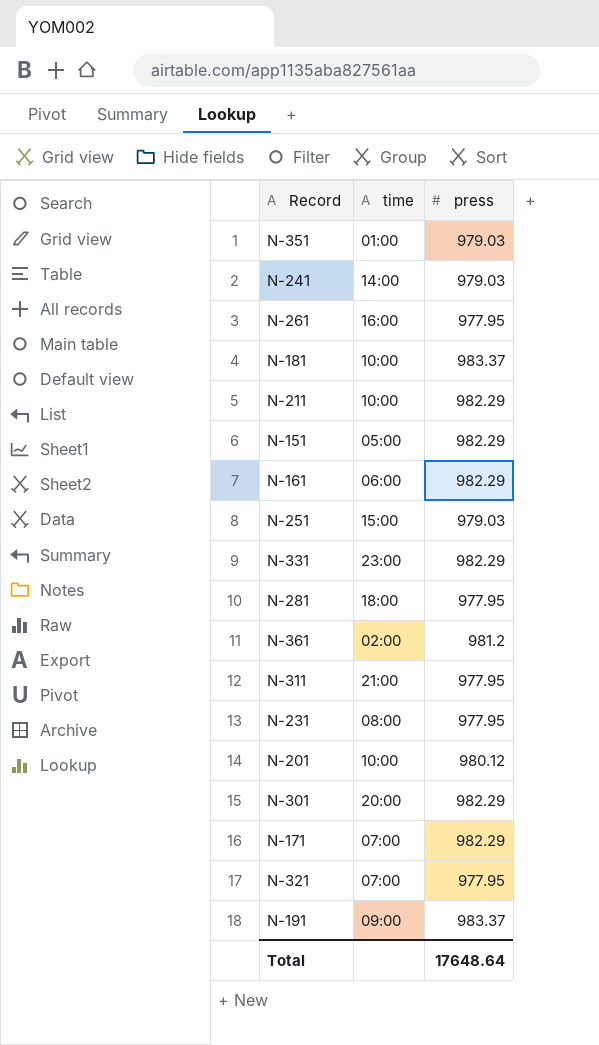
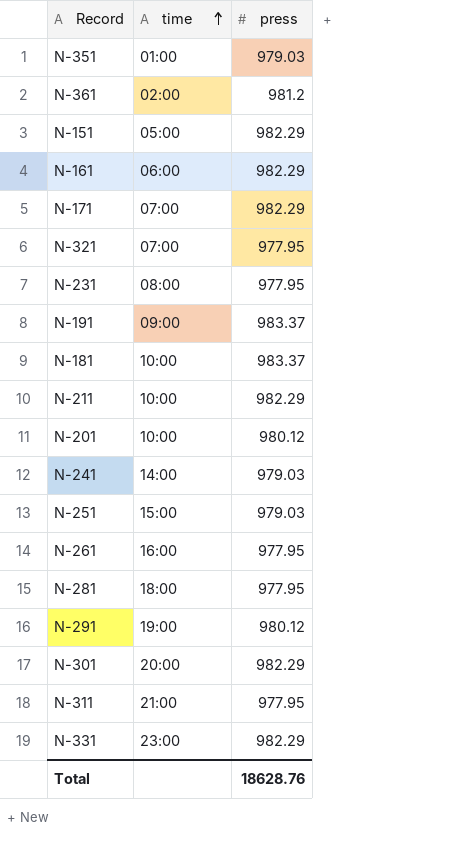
row order: none -> time ascending
row N-291: none -> 19:00 | 980.12
Total | press: 17648.64 -> 18628.76

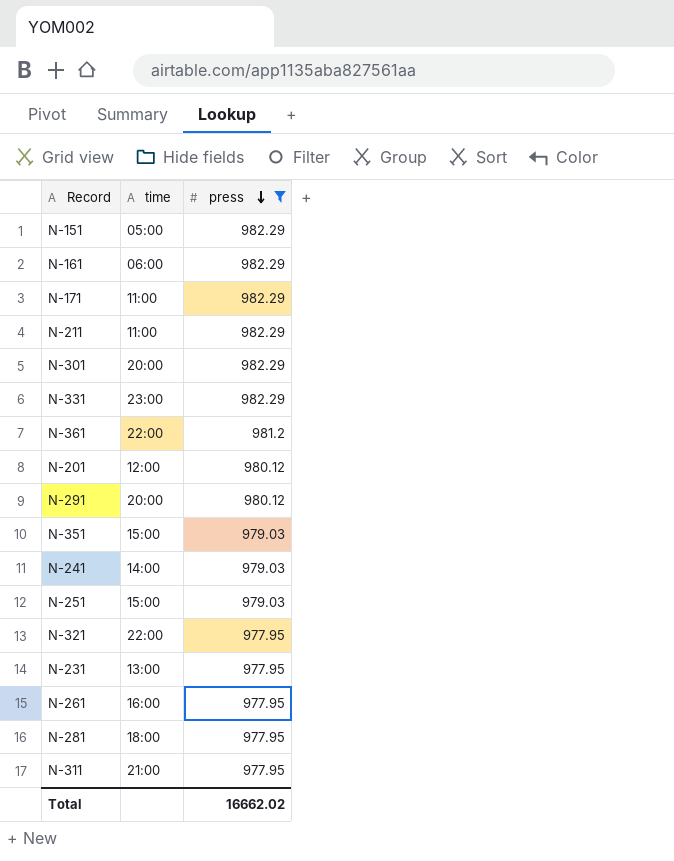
filter: none -> press != 983.37
row order: time ascending -> press descending
N-171 | time: 07:00 -> 11:00
N-211 | time: 10:00 -> 11:00
N-361 | time: 02:00 -> 22:00
N-201 | time: 10:00 -> 12:00
N-291 | time: 19:00 -> 20:00
N-351 | time: 01:00 -> 15:00
N-321 | time: 07:00 -> 22:00
N-231 | time: 08:00 -> 13:00
Total | press: 18628.76 -> 16662.02

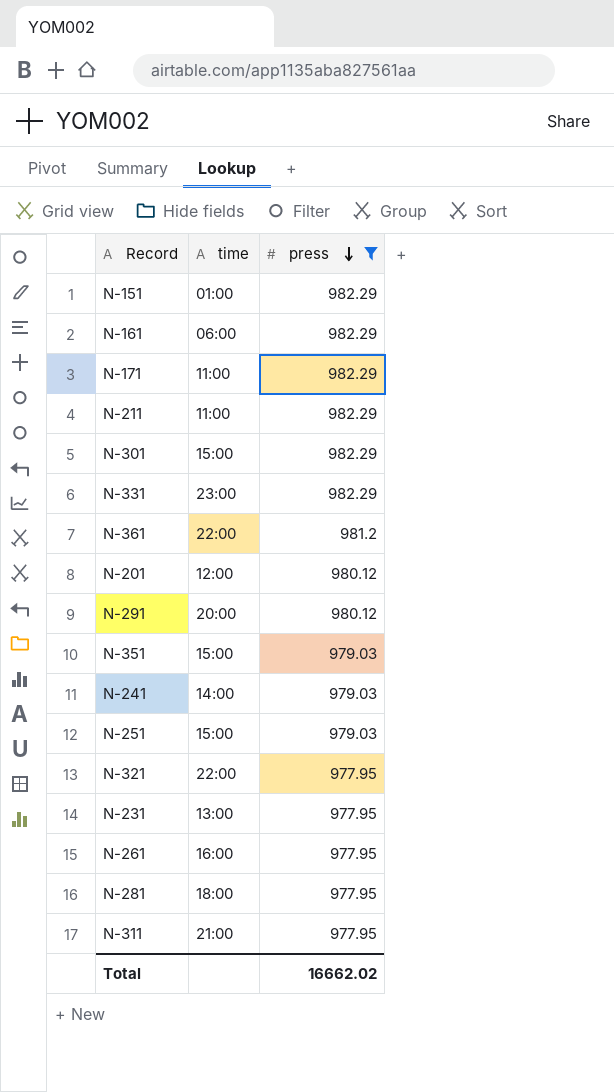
N-151 | time: 05:00 -> 01:00
N-301 | time: 20:00 -> 15:00

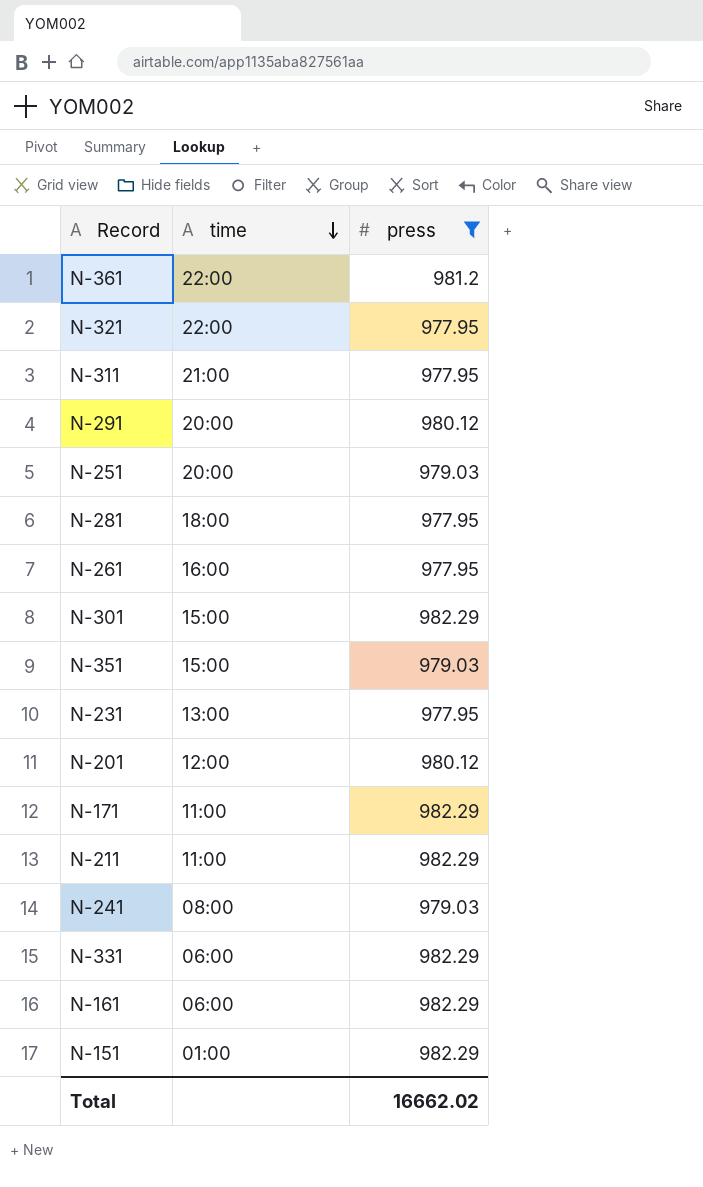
row order: press descending -> time descending
N-251 | time: 15:00 -> 20:00
N-241 | time: 14:00 -> 08:00
N-331 | time: 23:00 -> 06:00

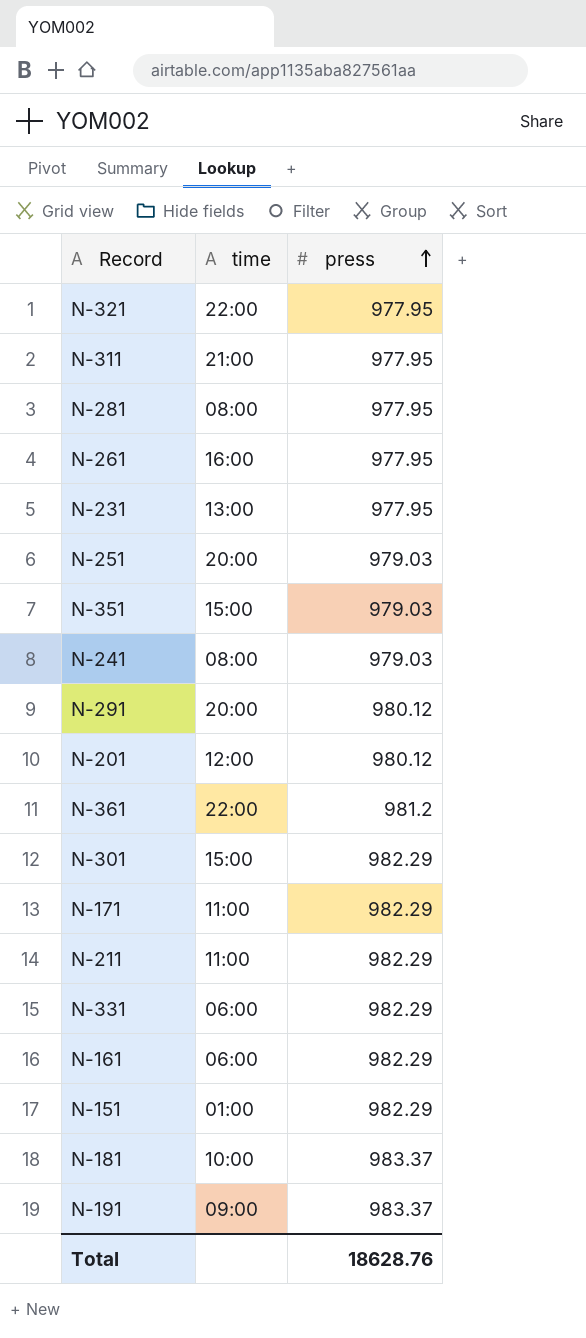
filter: press != 983.37 -> none
row order: time descending -> press ascending
N-281 | time: 18:00 -> 08:00
Total | press: 16662.02 -> 18628.76

